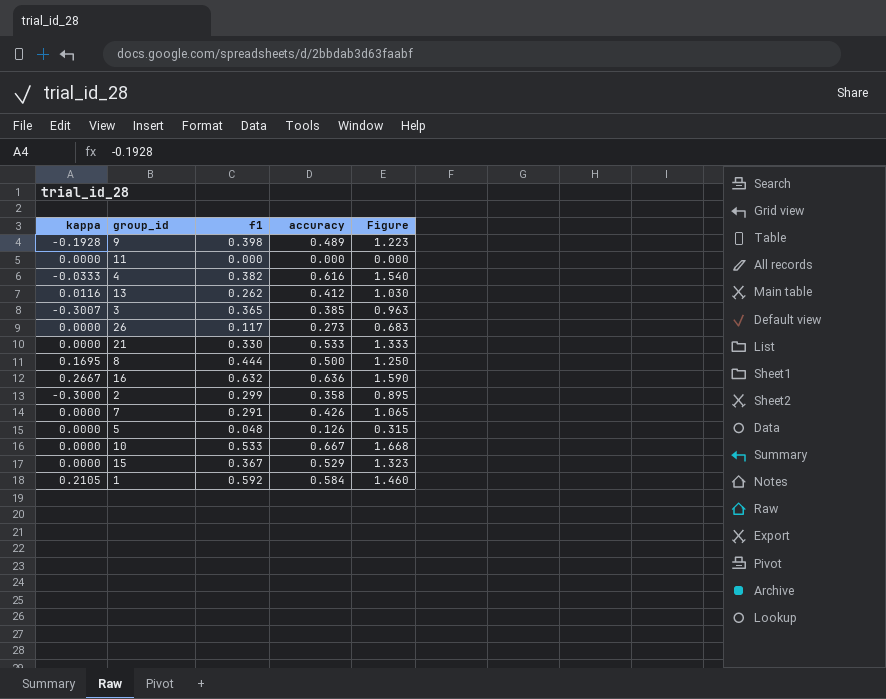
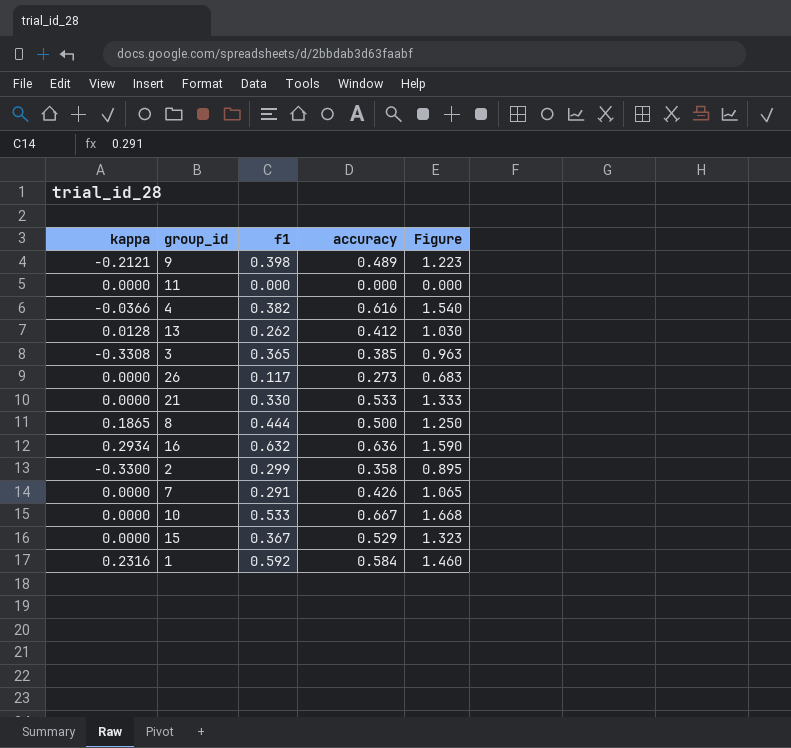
row 5: 0.0000 | 0.048 | 0.126 | 0.315 -> none
9 | kappa: -0.1928 -> -0.2121
4 | kappa: -0.0333 -> -0.0366
13 | kappa: 0.0116 -> 0.0128
3 | kappa: -0.3007 -> -0.3308
8 | kappa: 0.1695 -> 0.1865
16 | kappa: 0.2667 -> 0.2934
2 | kappa: -0.3000 -> -0.3300
1 | kappa: 0.2105 -> 0.2316

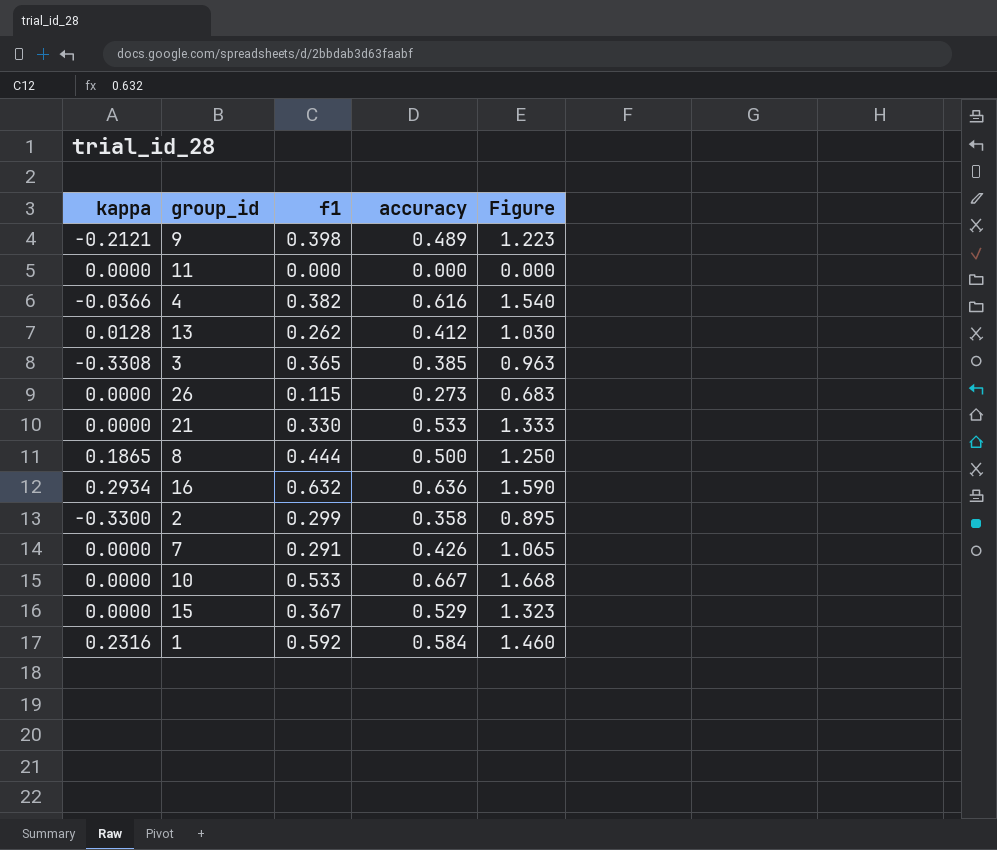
26 | f1: 0.117 -> 0.115

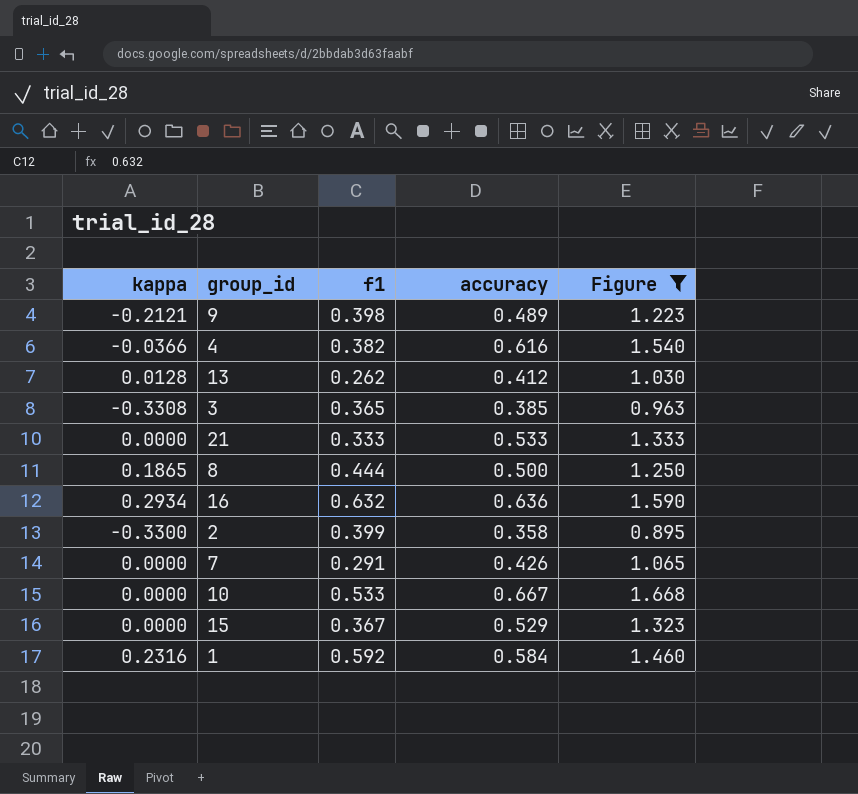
filter: none -> Figure >= 0.895
21 | f1: 0.330 -> 0.333
2 | f1: 0.299 -> 0.399

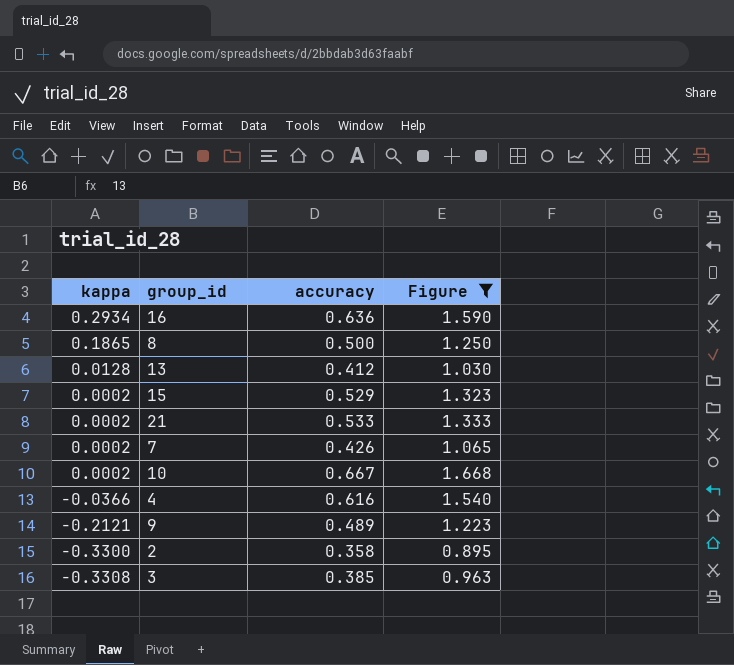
row order: none -> kappa descending
column f1 | position: 3 -> none
row 1: 0.2316 | 0.592 | 0.584 | 1.460 -> none
15 | kappa: 0.0000 -> 0.0002
21 | kappa: 0.0000 -> 0.0002
7 | kappa: 0.0000 -> 0.0002
10 | kappa: 0.0000 -> 0.0002

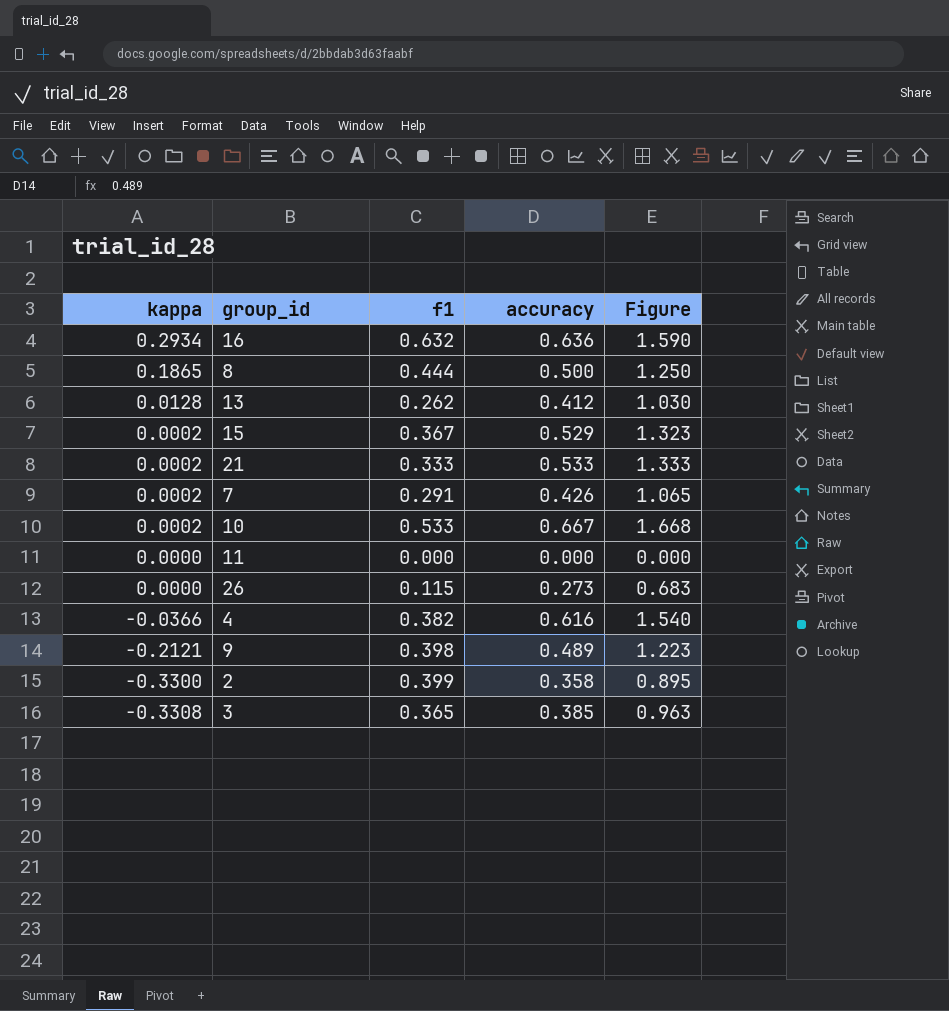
filter: Figure >= 0.895 -> none
column f1 | position: none -> 3

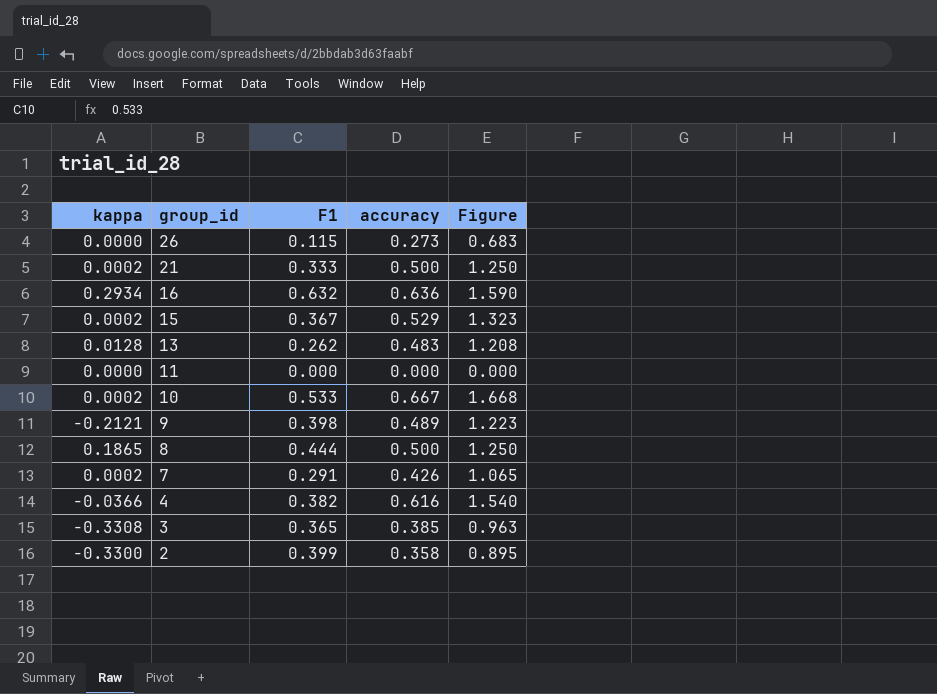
row order: kappa descending -> group_id descending
column name: f1 -> F1
21 | accuracy: 0.533 -> 0.500
21 | Figure: 1.333 -> 1.250
13 | accuracy: 0.412 -> 0.483
13 | Figure: 1.030 -> 1.208

